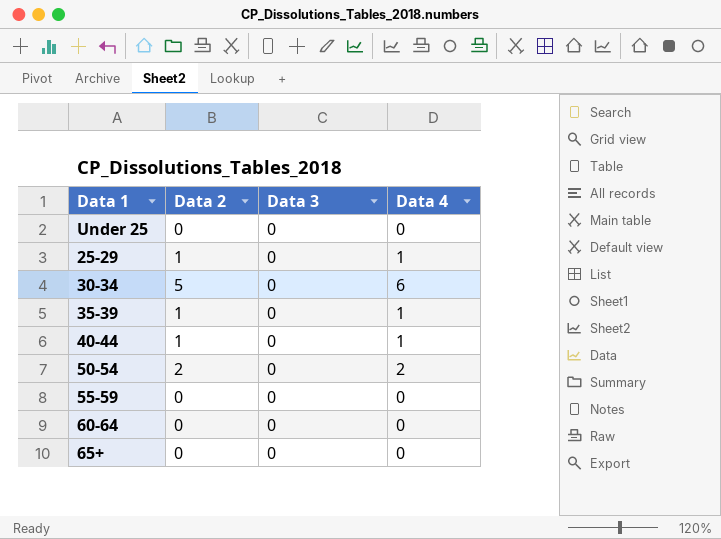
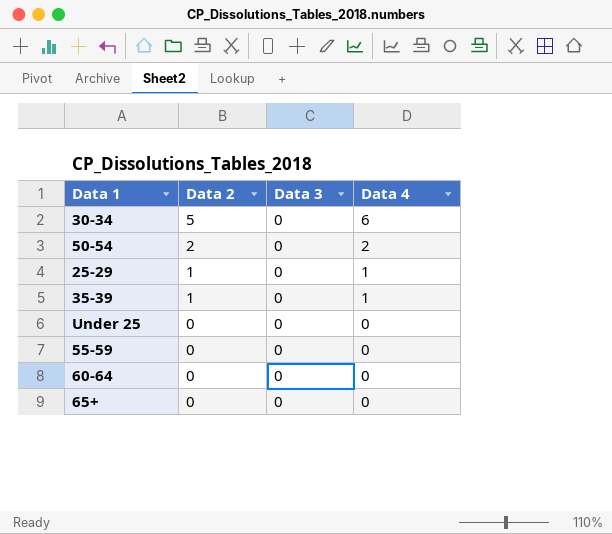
row order: none -> Data 2 descending
row 40-44: 1 | 0 | 1 -> none

